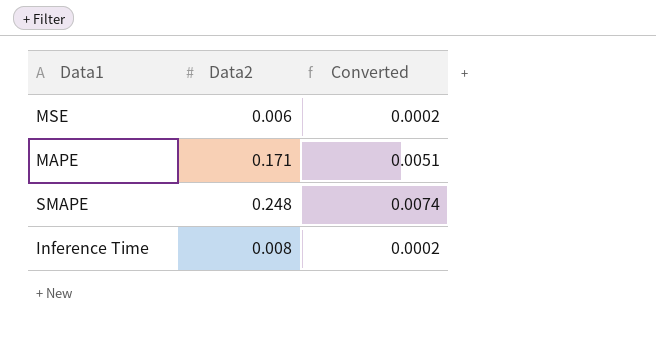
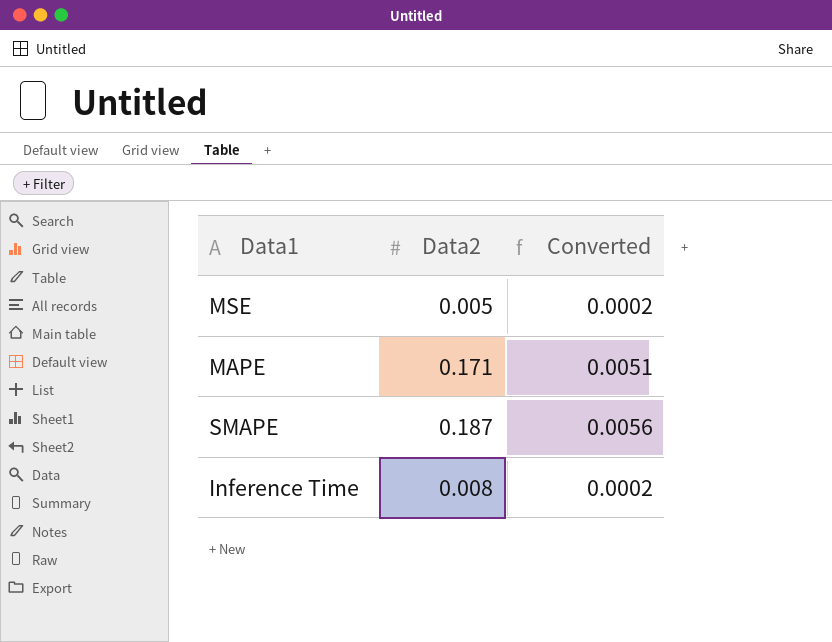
MSE | Data2: 0.006 -> 0.005
SMAPE | Data2: 0.248 -> 0.187
SMAPE | Converted: 0.0074 -> 0.0056

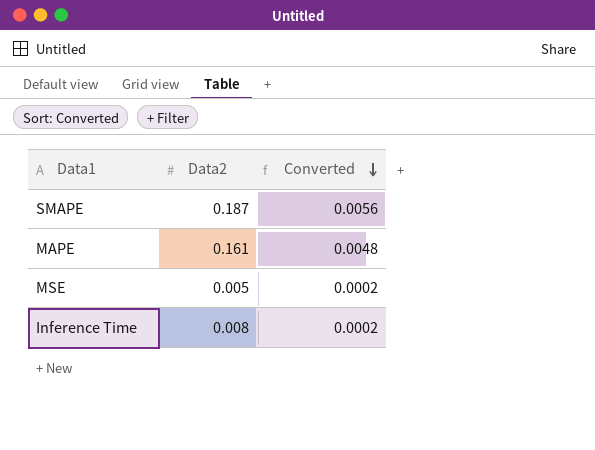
row order: none -> Converted descending
MAPE | Data2: 0.171 -> 0.161
MAPE | Converted: 0.0051 -> 0.0048

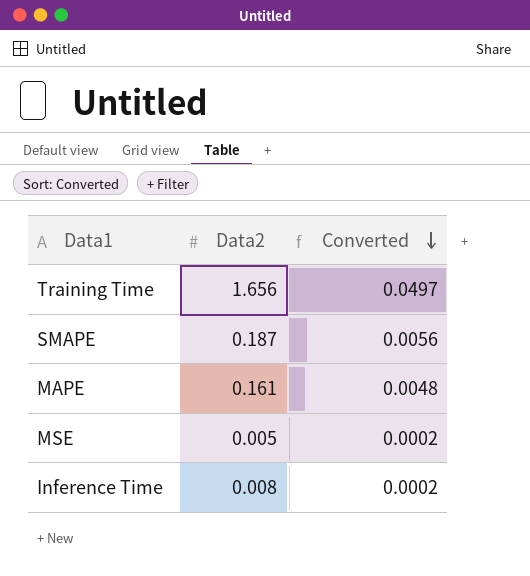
row Training Time: none -> 1.656 | 0.0497

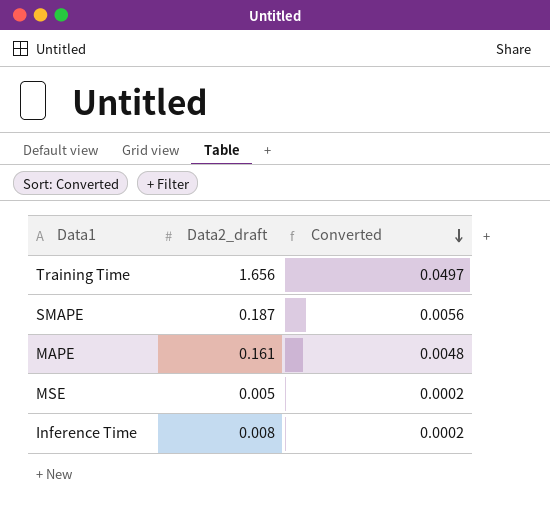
column name: Data2 -> Data2_draft

